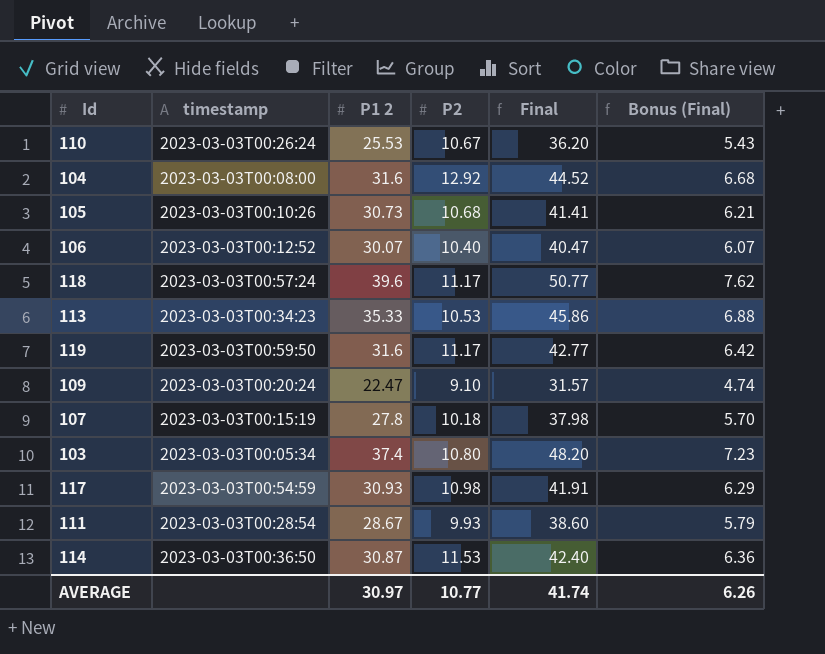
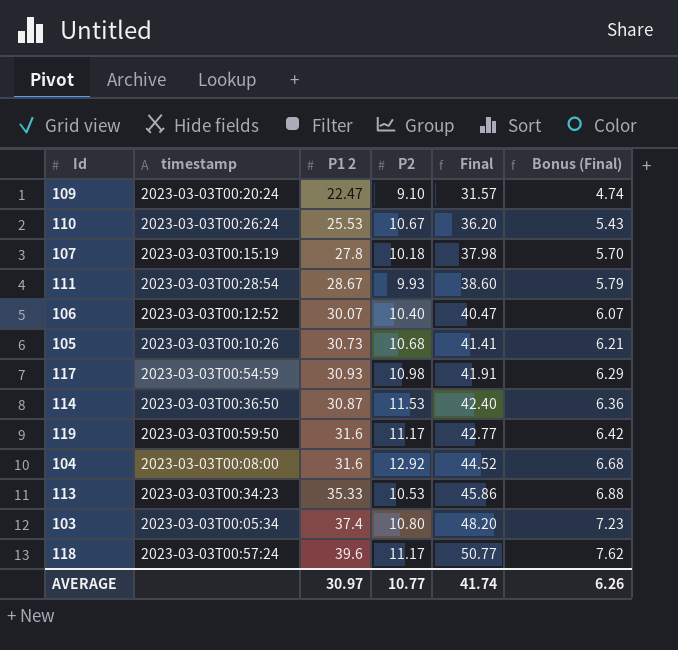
row order: none -> Final ascending

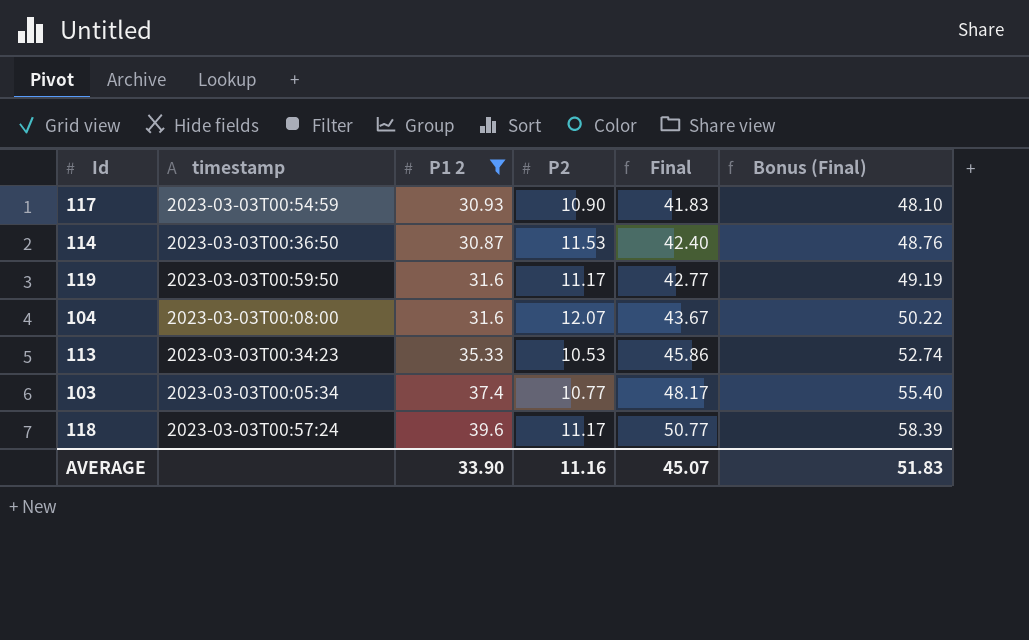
filter: none -> P1 2 >= 30.87
column Bonus (Final) | formula: [Final] * 0.15 -> [Final] * 1.15
117 | P2: 10.98 -> 10.90
117 | Final: 41.91 -> 41.83
104 | P2: 12.92 -> 12.07
104 | Final: 44.52 -> 43.67
103 | P2: 10.80 -> 10.77
103 | Final: 48.20 -> 48.17
AVERAGE | P1 2: 30.97 -> 33.90
AVERAGE | P2: 10.77 -> 11.16
AVERAGE | Final: 41.74 -> 45.07
AVERAGE | Bonus (Final): 6.26 -> 51.83

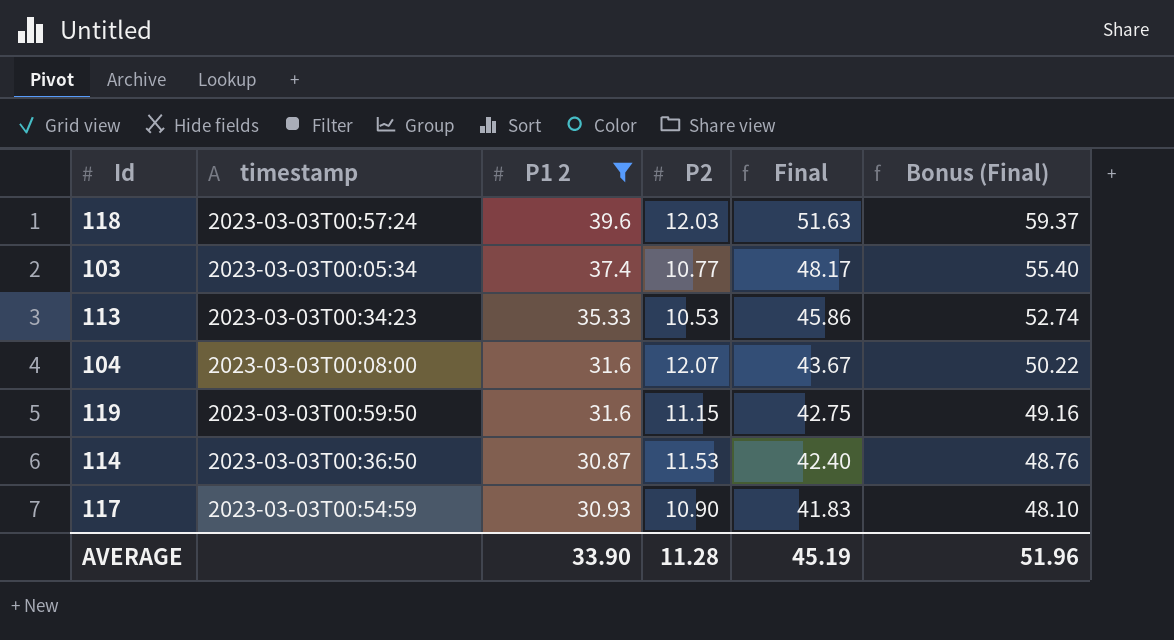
row order: Final ascending -> Final descending
118 | P2: 11.17 -> 12.03
118 | Final: 50.77 -> 51.63
118 | Bonus (Final): 58.39 -> 59.37
119 | P2: 11.17 -> 11.15
119 | Final: 42.77 -> 42.75
119 | Bonus (Final): 49.19 -> 49.16
AVERAGE | P2: 11.16 -> 11.28
AVERAGE | Final: 45.07 -> 45.19
AVERAGE | Bonus (Final): 51.83 -> 51.96

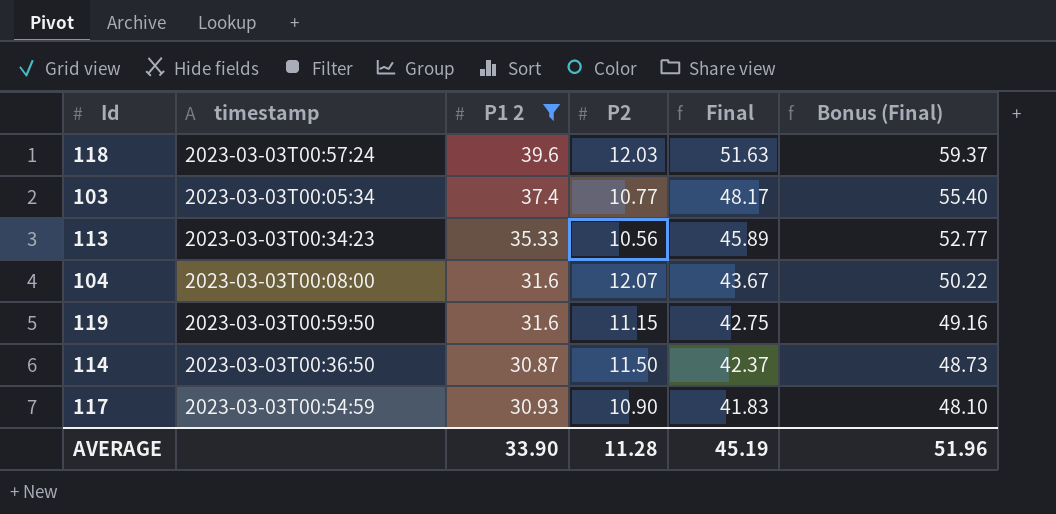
113 | P2: 10.53 -> 10.56
113 | Final: 45.86 -> 45.89
113 | Bonus (Final): 52.74 -> 52.77
114 | P2: 11.53 -> 11.50
114 | Final: 42.40 -> 42.37
114 | Bonus (Final): 48.76 -> 48.73

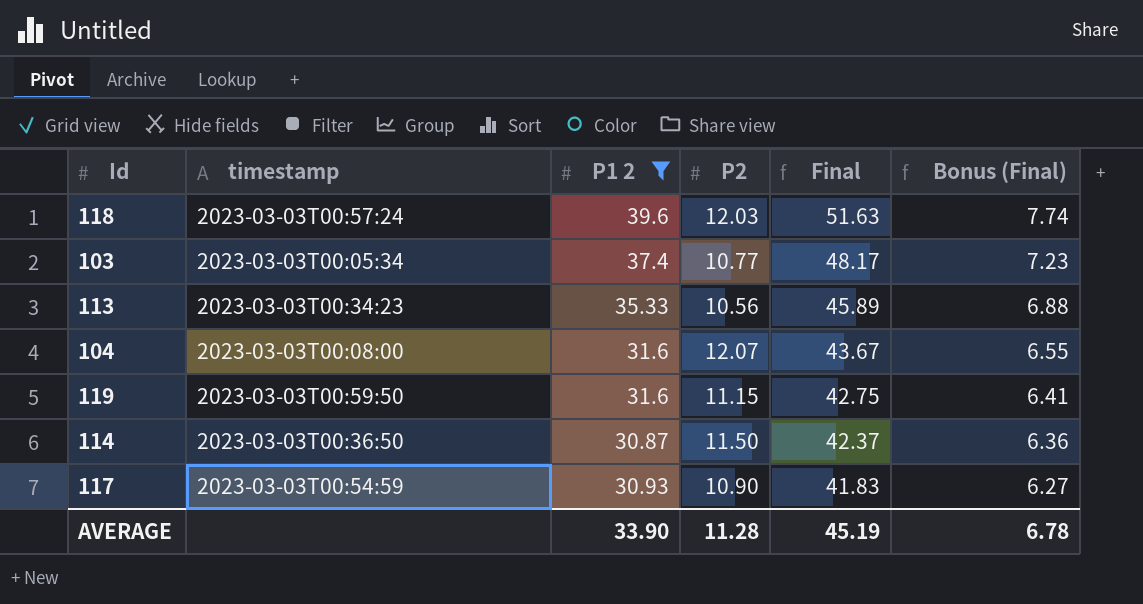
column Bonus (Final) | formula: [Final] * 1.15 -> [Final] * 0.15
AVERAGE | Bonus (Final): 51.96 -> 6.78

